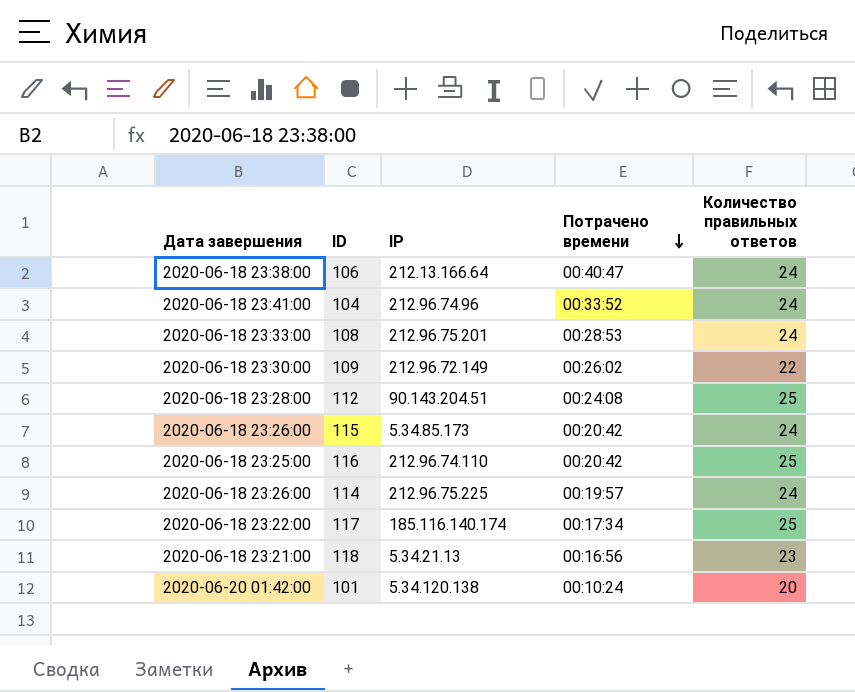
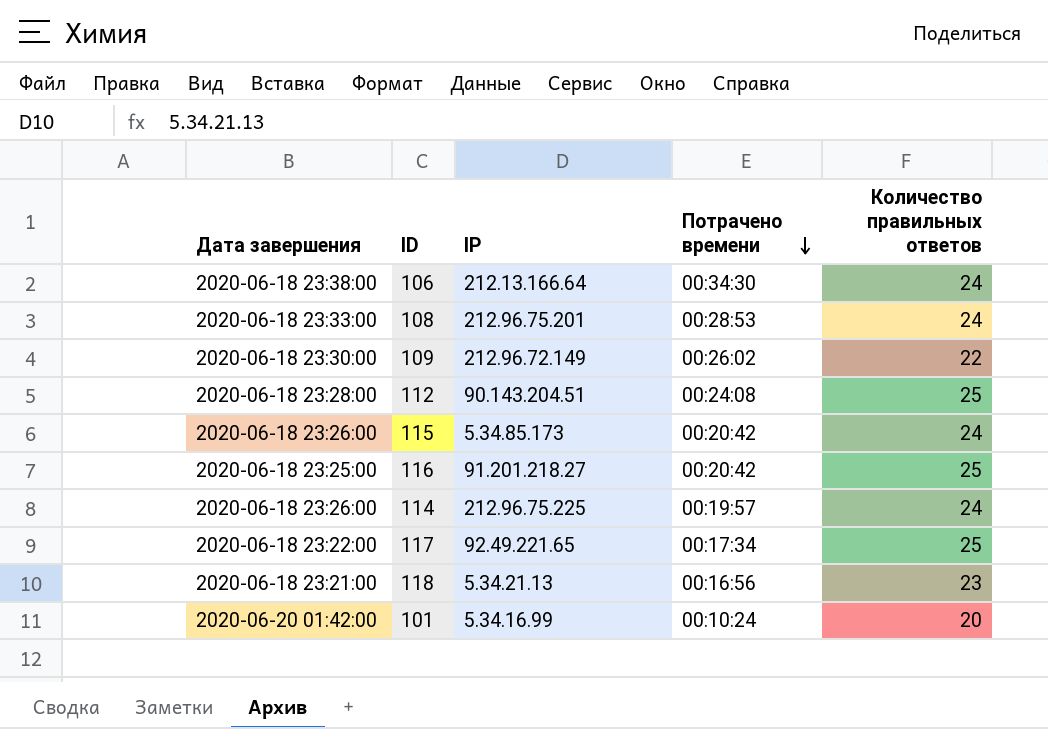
row 104: 2020-06-18 23:41:00 | 212.96.74.96 | 00:33:52 | 24 -> none
106 | Потрачено времени: 00:40:47 -> 00:34:30
116 | IP: 212.96.74.110 -> 91.201.218.27
117 | IP: 185.116.140.174 -> 92.49.221.65
101 | IP: 5.34.120.138 -> 5.34.16.99

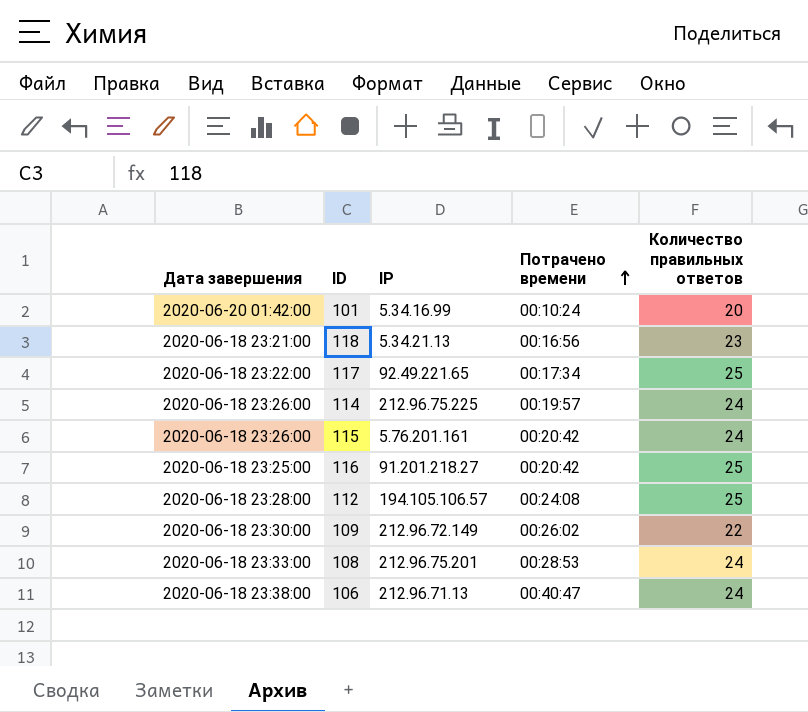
row order: Потрачено времени descending -> Потрачено времени ascending
115 | IP: 5.34.85.173 -> 5.76.201.161
112 | IP: 90.143.204.51 -> 194.105.106.57
106 | IP: 212.13.166.64 -> 212.96.71.13
106 | Потрачено времени: 00:34:30 -> 00:40:47

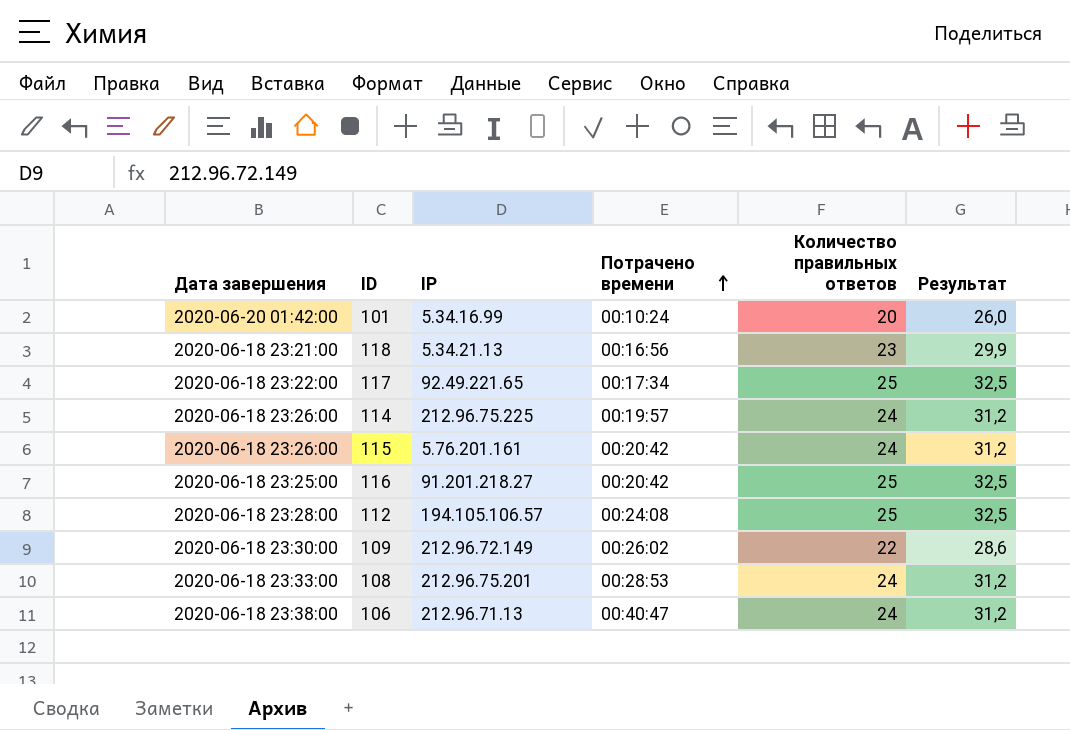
column Результат | formula: none -> [Количество правильных ответов] * 1,3

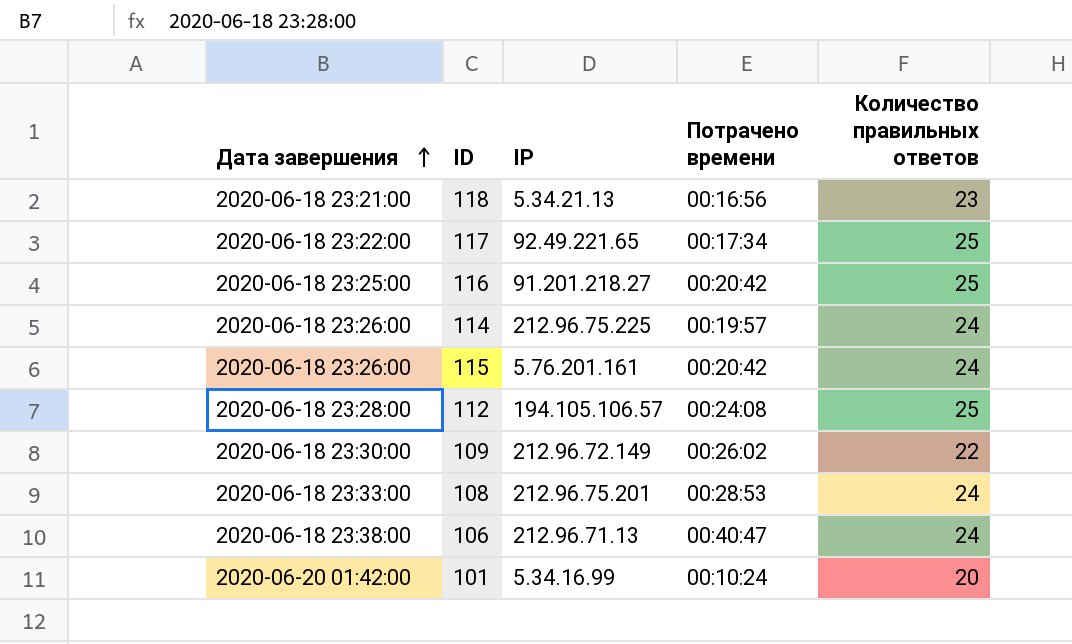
row order: Потрачено времени ascending -> Дата завершения ascending
column Результат | formula: [Количество правильных ответов] * 1,3 -> none

